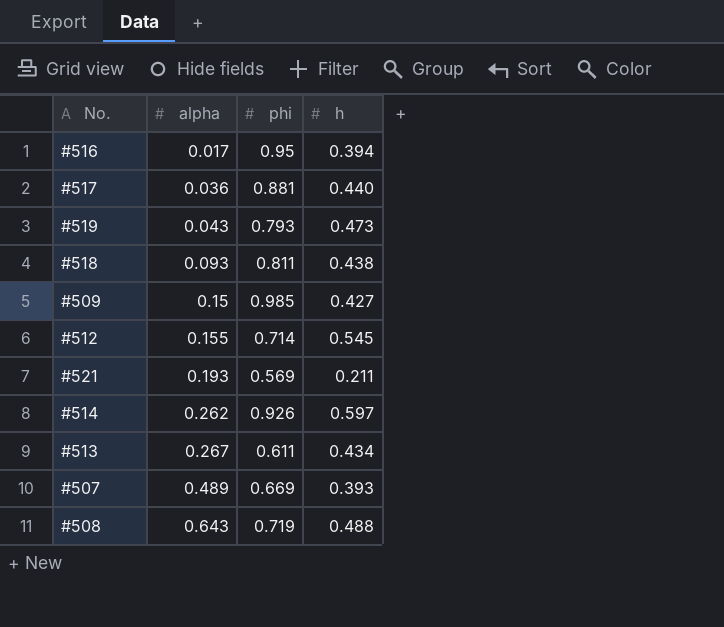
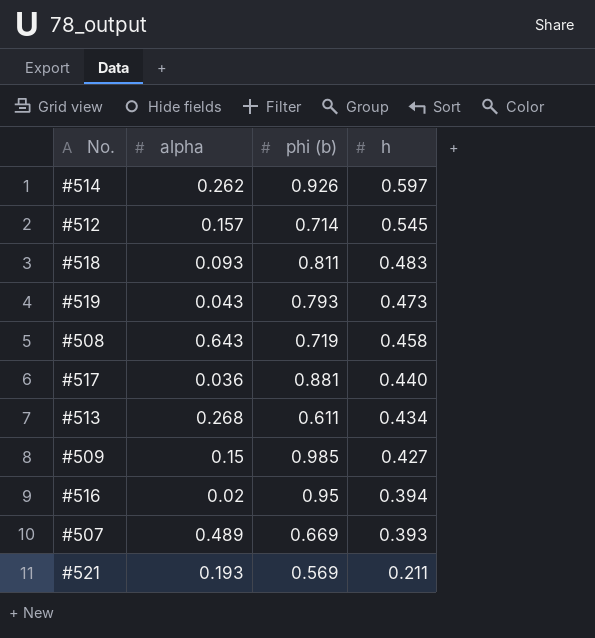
row order: alpha ascending -> h descending
column name: phi -> phi (b)
#512 | alpha: 0.155 -> 0.157
#518 | h: 0.438 -> 0.483
#508 | h: 0.488 -> 0.458
#513 | alpha: 0.267 -> 0.268
#516 | alpha: 0.017 -> 0.02

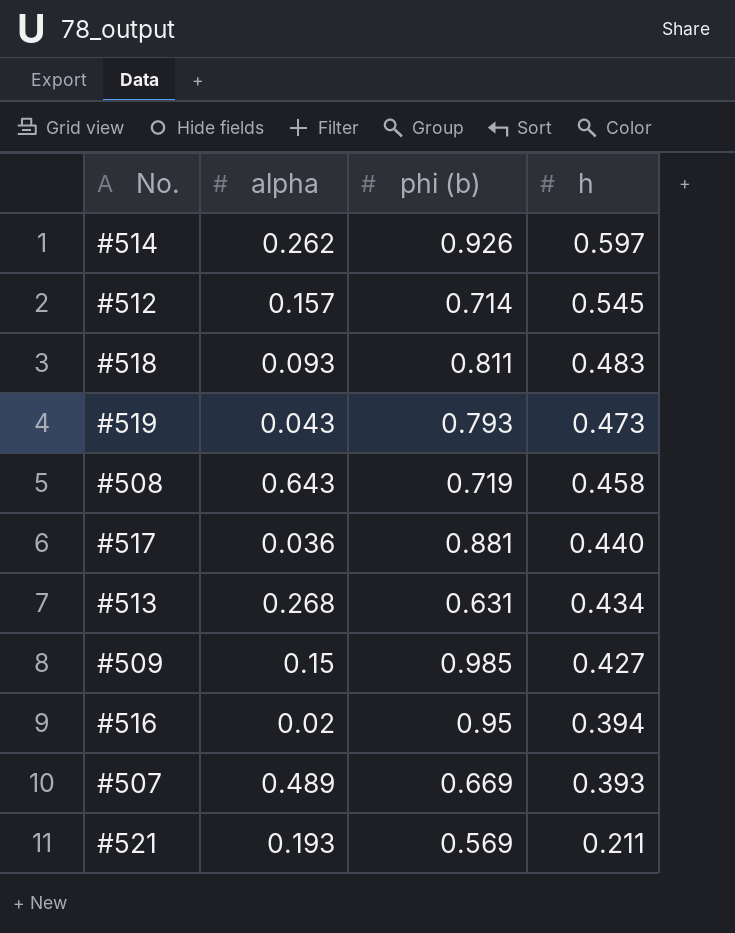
#513 | phi (b): 0.611 -> 0.631

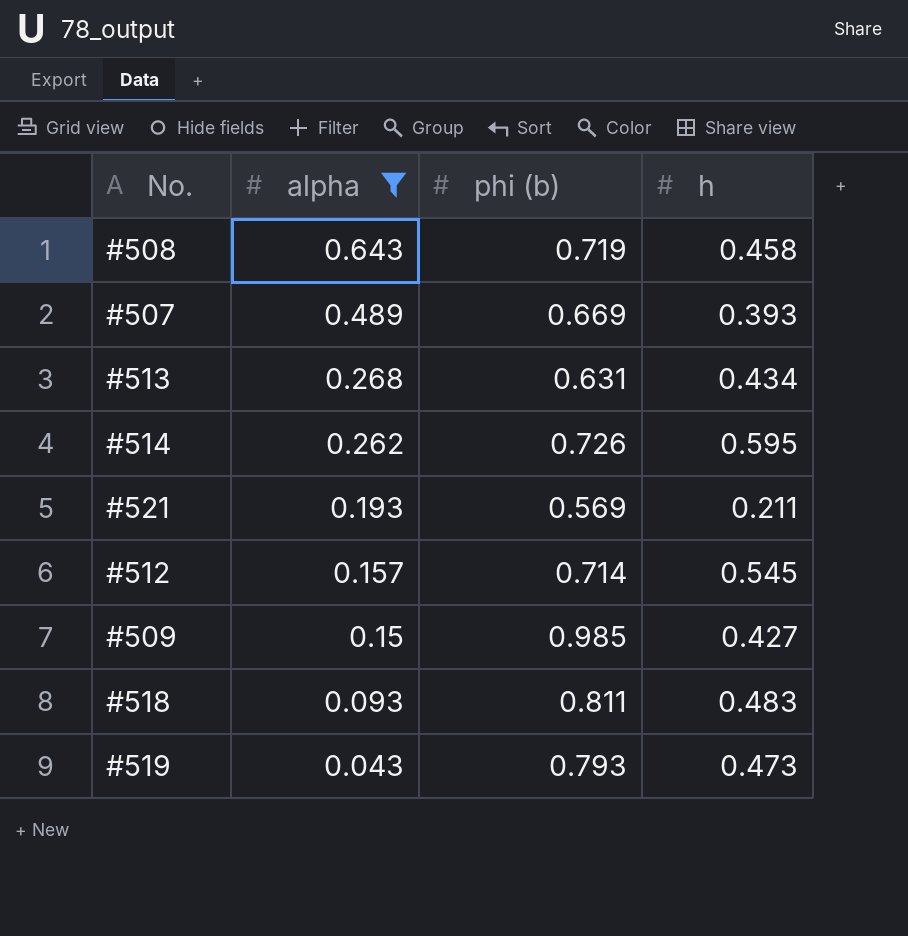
filter: none -> alpha >= 0.043
row order: h descending -> alpha descending
#514 | phi (b): 0.926 -> 0.726
#514 | h: 0.597 -> 0.595

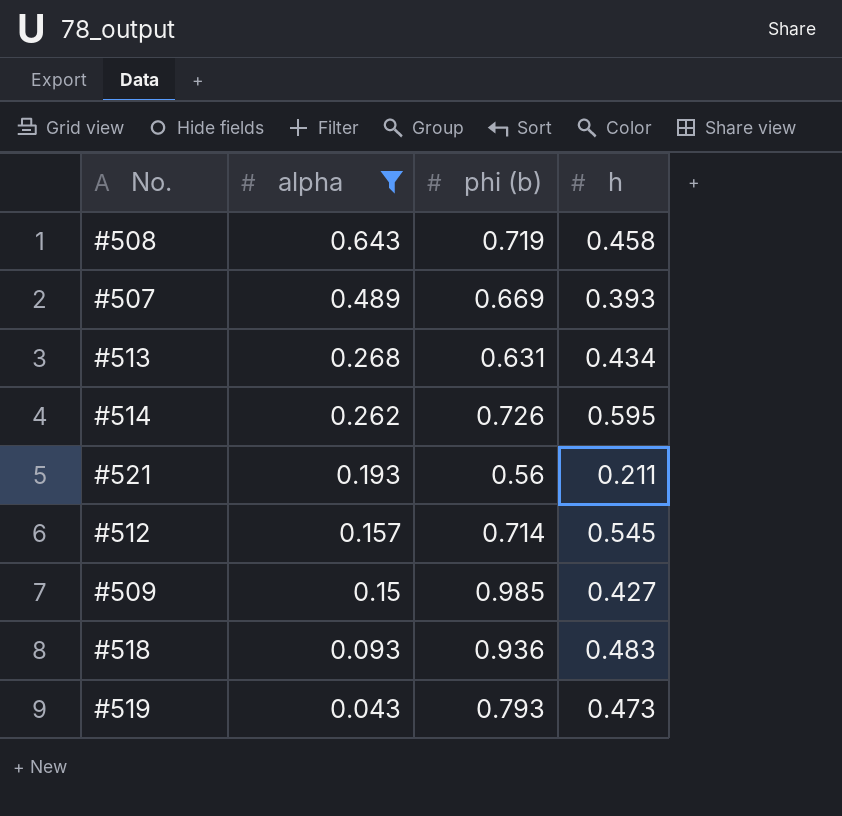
#521 | phi (b): 0.569 -> 0.56
#518 | phi (b): 0.811 -> 0.936

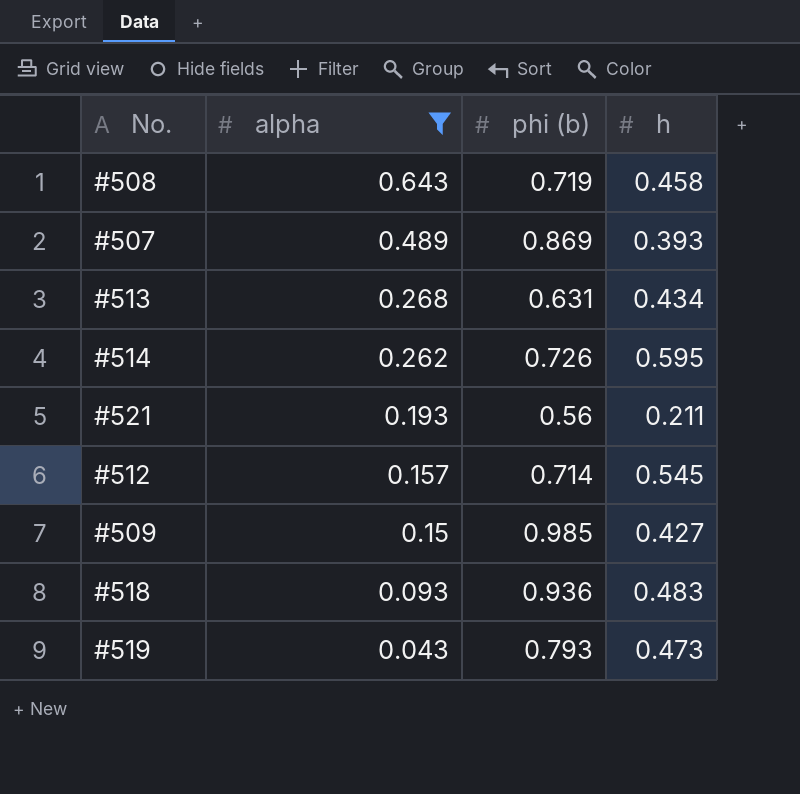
#507 | phi (b): 0.669 -> 0.869

